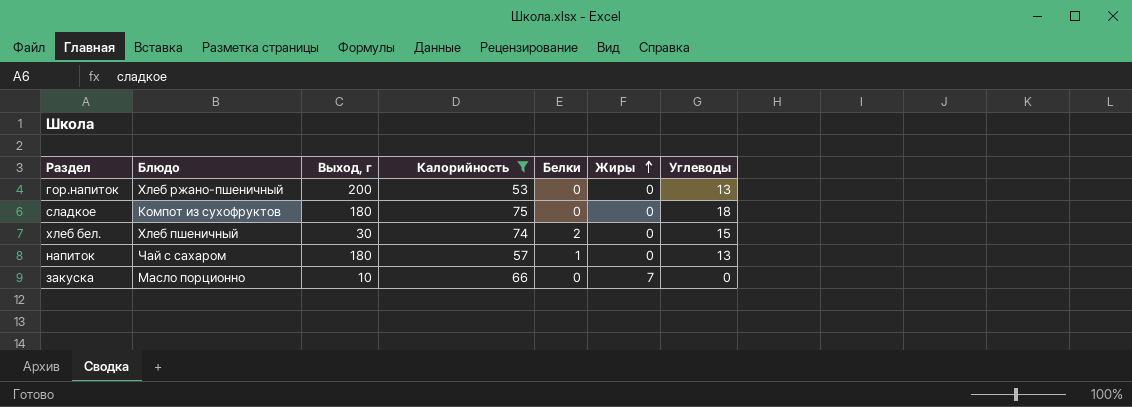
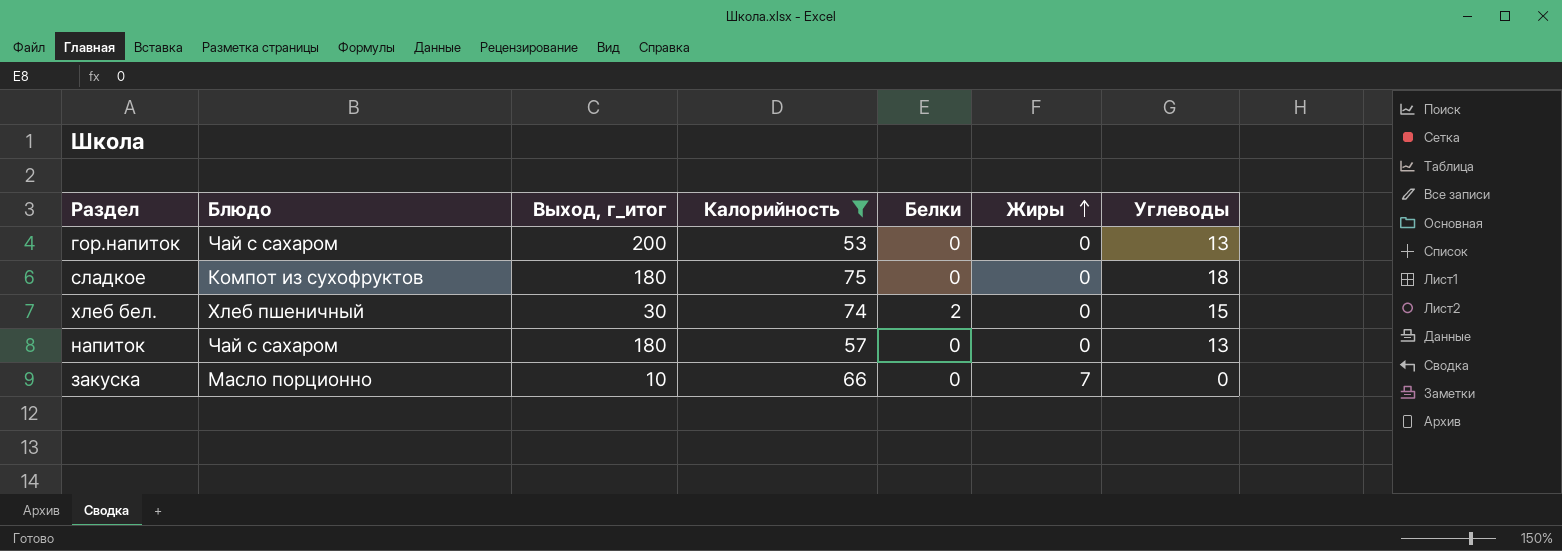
column name: Выход, г -> Выход, г_итог
гор.напиток | Блюдо: Хлеб ржано-пшеничный -> Чай с сахаром
напиток | Белки: 1 -> 0

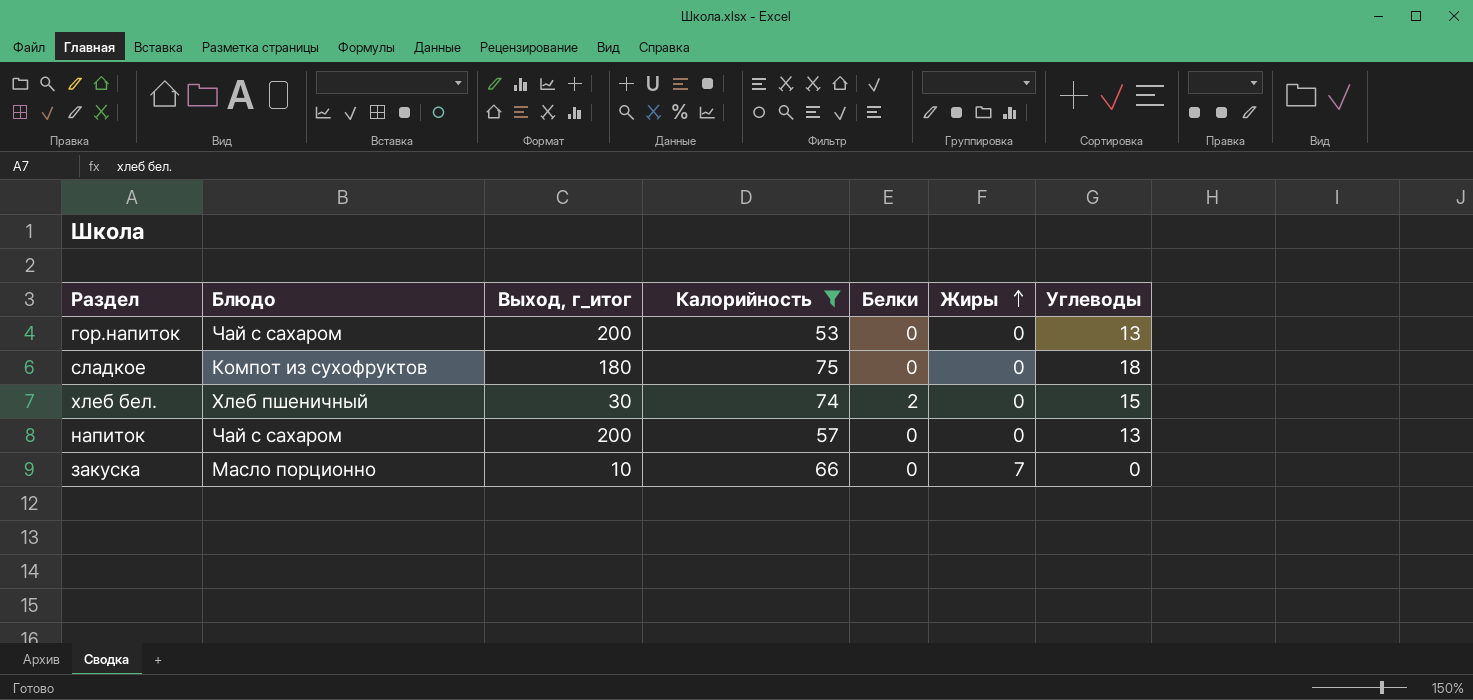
напиток | Выход, г_итог: 180 -> 200

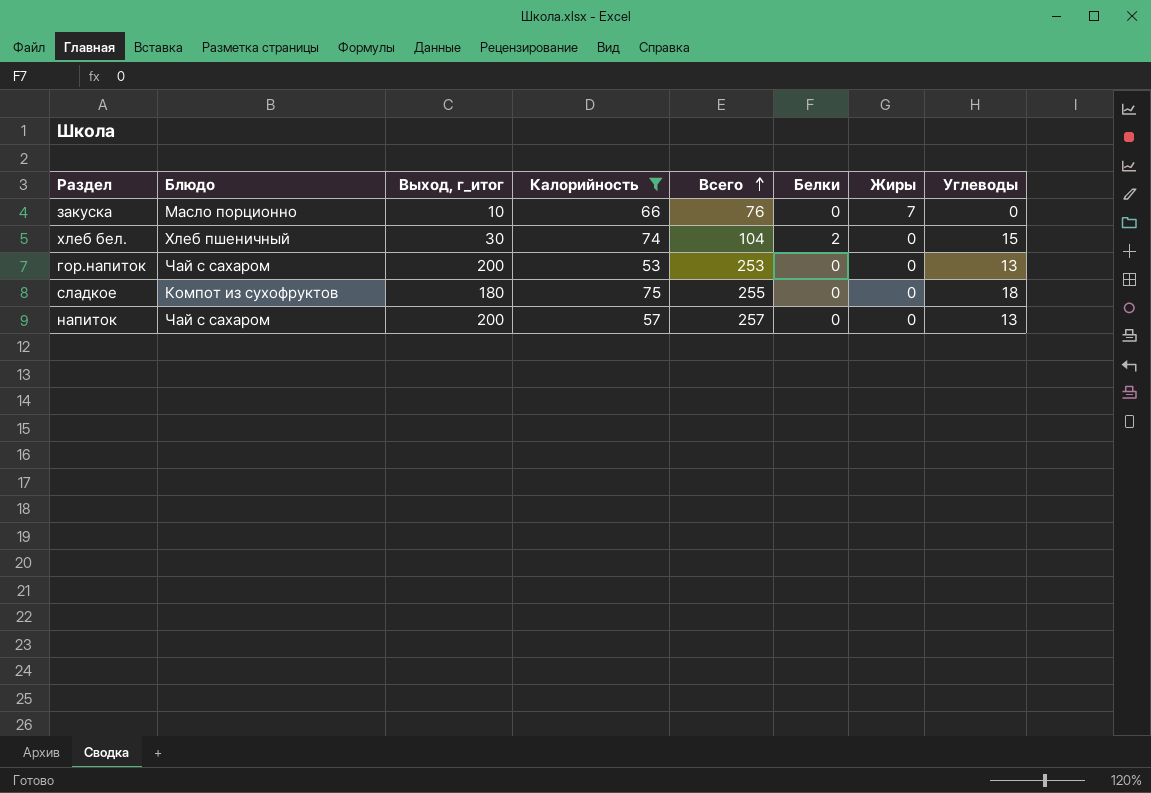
row order: Жиры ascending -> Всего ascending
column Всего | formula: none -> [Выход, г_итог] + [Калорийность]

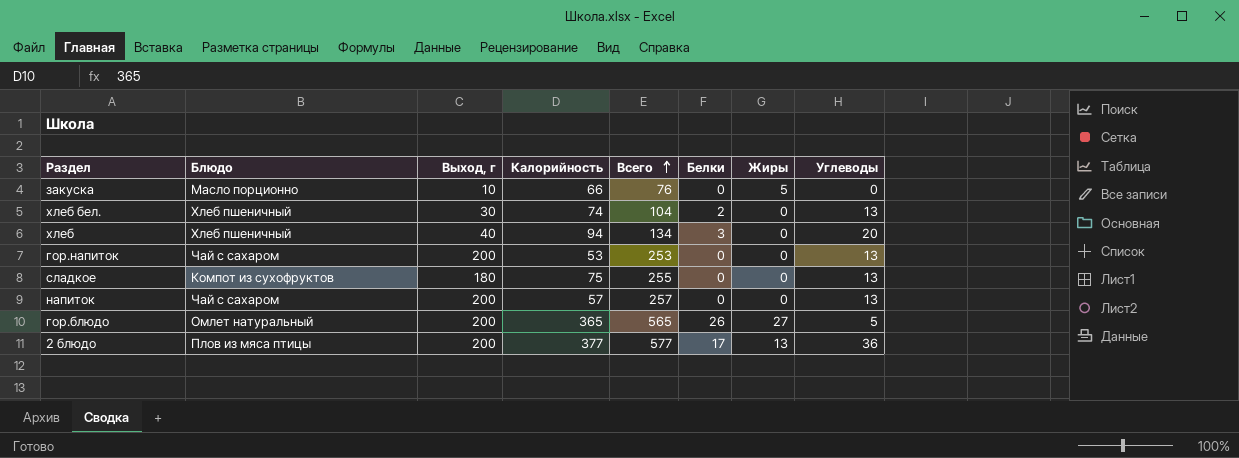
filter: Калорийность <= 75 -> none
column name: Выход, г_итог -> Выход, г
закуска | Жиры: 7 -> 5
хлеб бел. | Углеводы: 15 -> 13
сладкое | Углеводы: 18 -> 13

